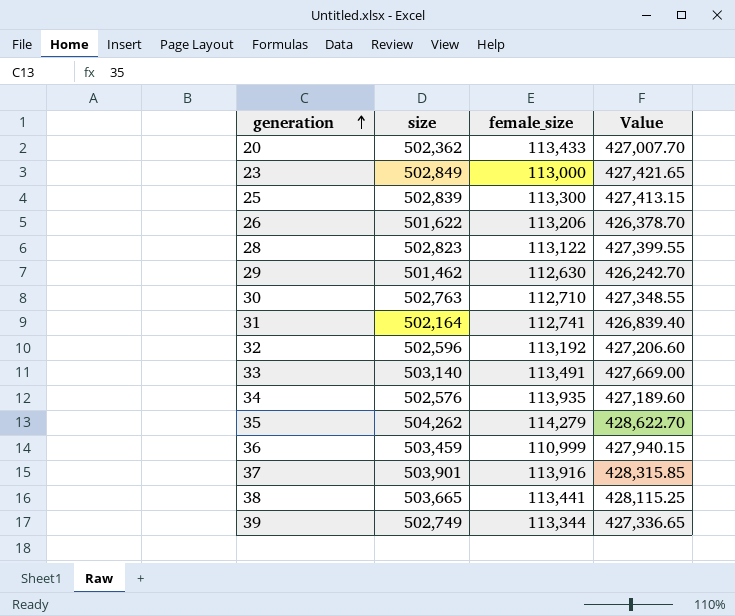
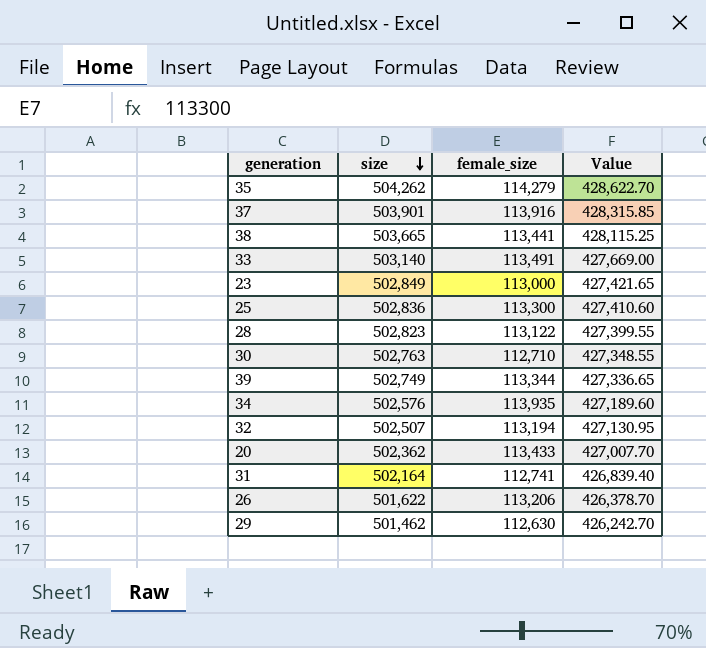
row order: generation ascending -> size descending
row 36: 503,459 | 110,999 | 427,940.15 -> none
25 | size: 502,839 -> 502,836
25 | Value: 427,413.15 -> 427,410.60
32 | size: 502,596 -> 502,507
32 | female_size: 113,192 -> 113,194
32 | Value: 427,206.60 -> 427,130.95

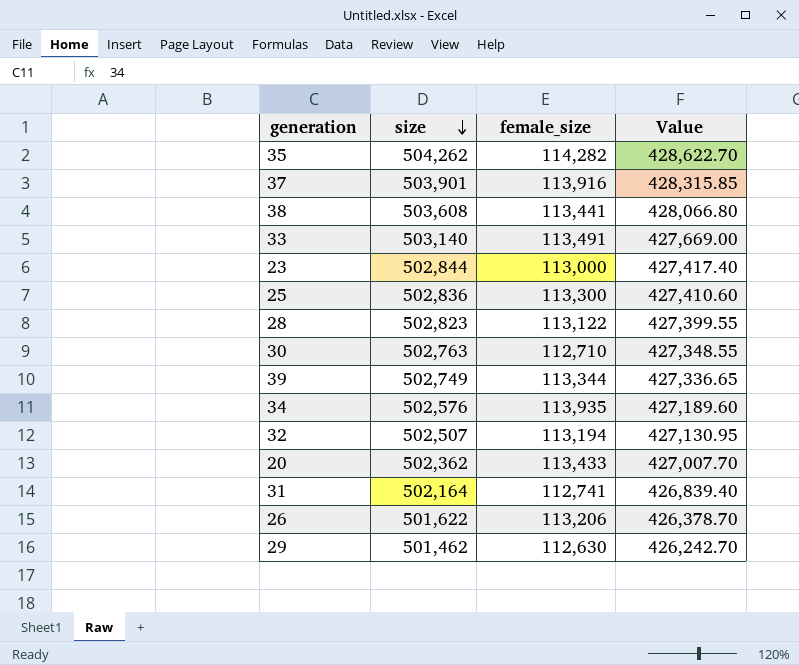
35 | female_size: 114,279 -> 114,282
38 | size: 503,665 -> 503,608
38 | Value: 428,115.25 -> 428,066.80
23 | size: 502,849 -> 502,844
23 | Value: 427,421.65 -> 427,417.40

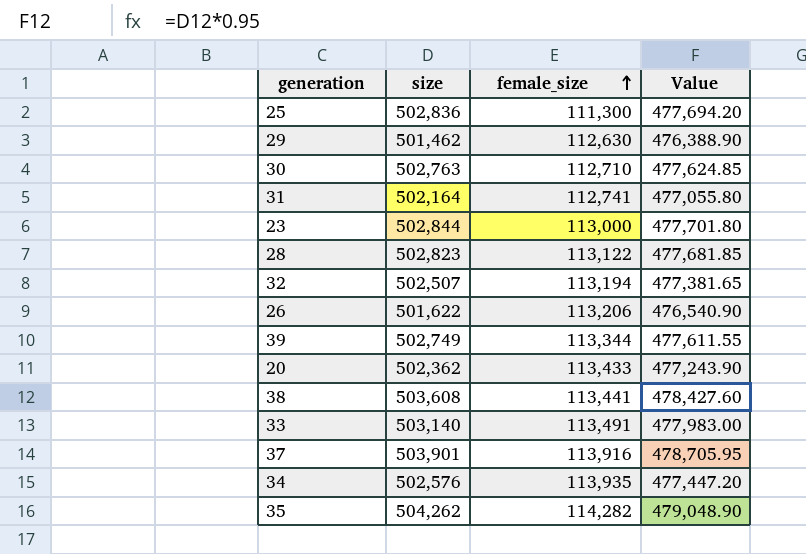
row order: size descending -> female_size ascending
column Value | formula: [size] * 0.85 -> [size] * 0.95
25 | female_size: 113,300 -> 111,300

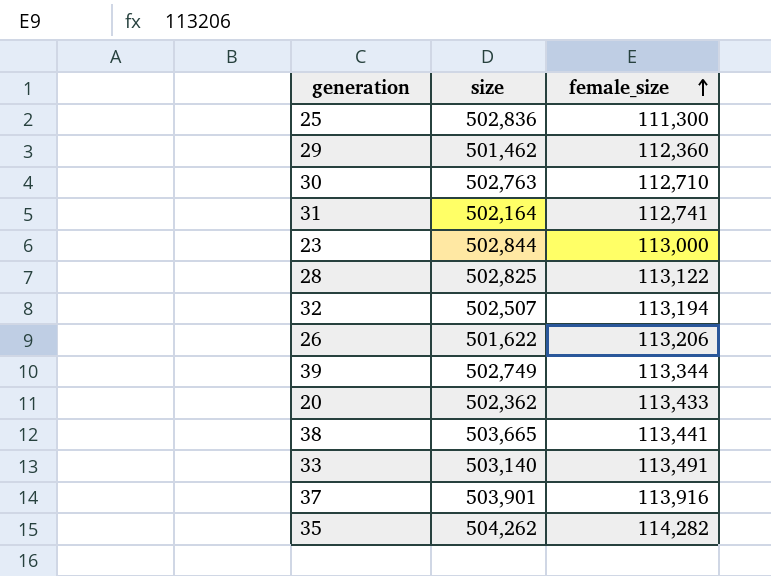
column Value | formula: [size] * 0.95 -> none
row 34: 502,576 | 113,935 | 477,447.20 -> none
29 | female_size: 112,630 -> 112,360
28 | size: 502,823 -> 502,825
38 | size: 503,608 -> 503,665

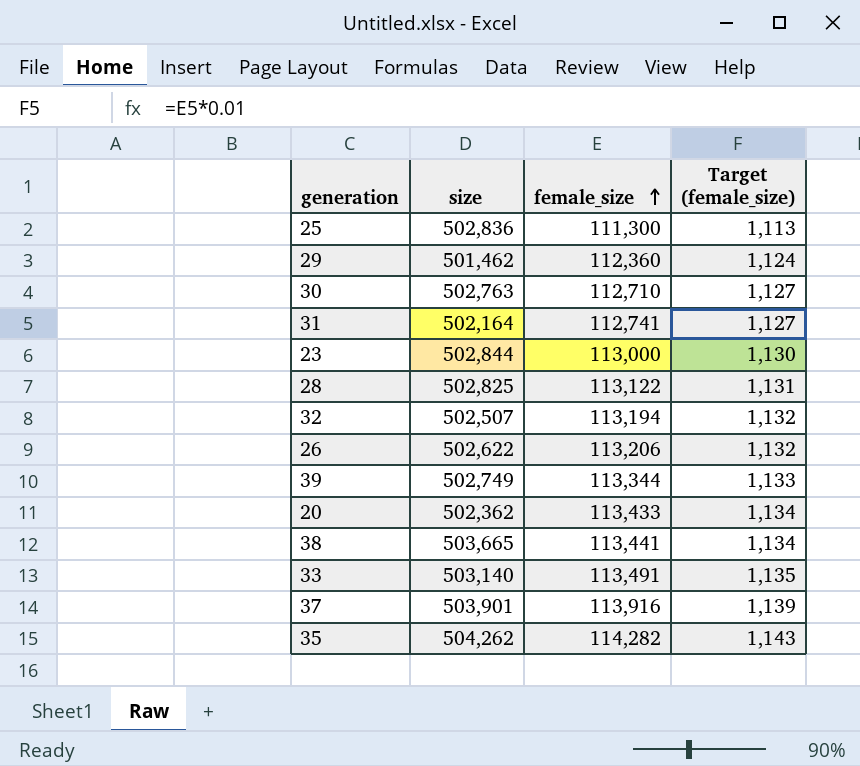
column Target (female_size) | formula: none -> [female_size] * 0.01
26 | size: 501,622 -> 502,622

